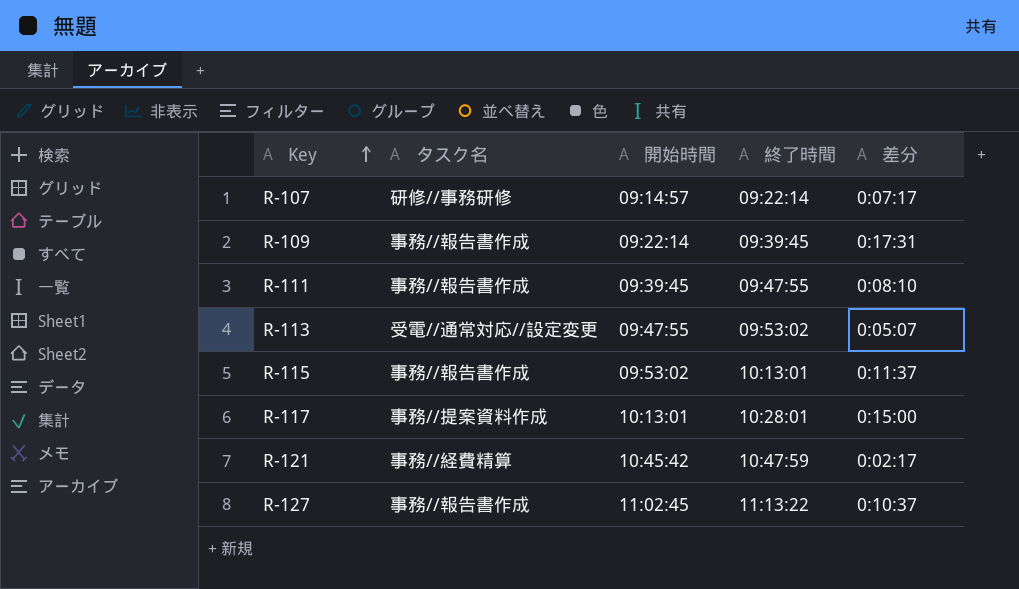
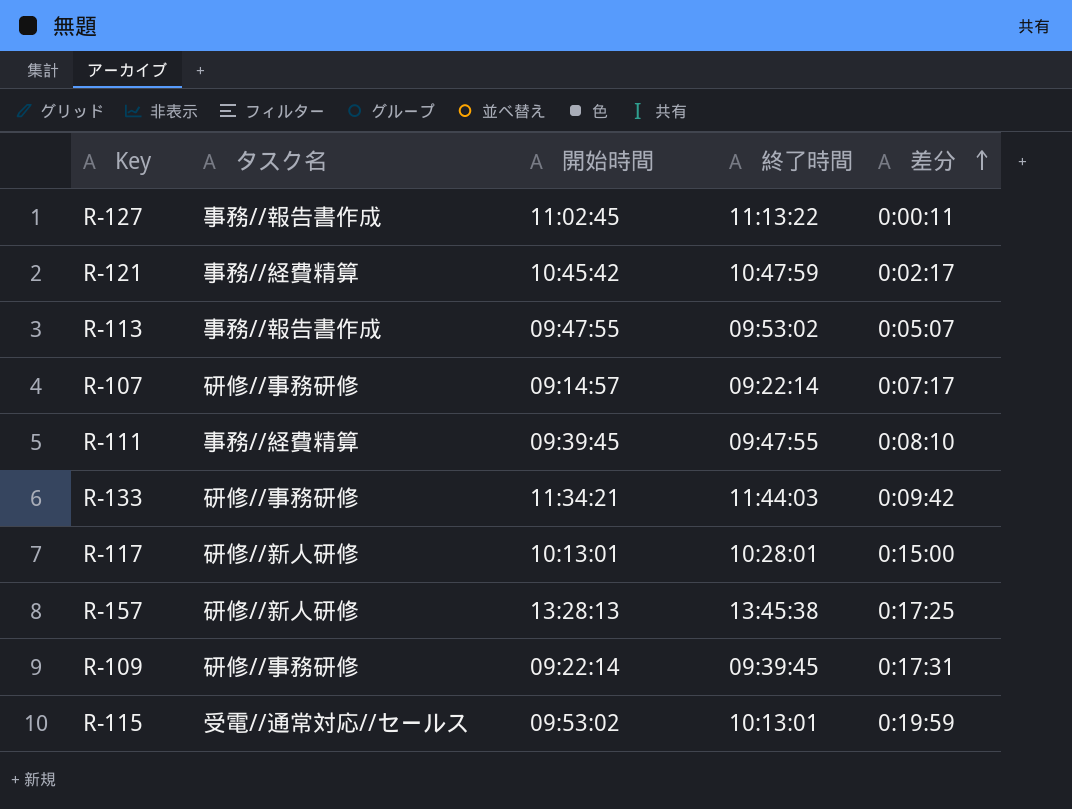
row order: Key ascending -> 差分 ascending
R-127 | 差分: 0:10:37 -> 0:00:11
R-113 | タスク名: 受電//通常対応//設定変更 -> 事務//報告書作成
R-111 | タスク名: 事務//報告書作成 -> 事務//経費精算
row R-133: none -> 研修//事務研修 | 11:34:21 | 11:44:03 | 0:09:42
R-117 | タスク名: 事務//提案資料作成 -> 研修//新人研修
row R-157: none -> 研修//新人研修 | 13:28:13 | 13:45:38 | 0:17:25
R-109 | タスク名: 事務//報告書作成 -> 研修//事務研修
R-115 | タスク名: 事務//報告書作成 -> 受電//通常対応//セールス
R-115 | 差分: 0:11:37 -> 0:19:59

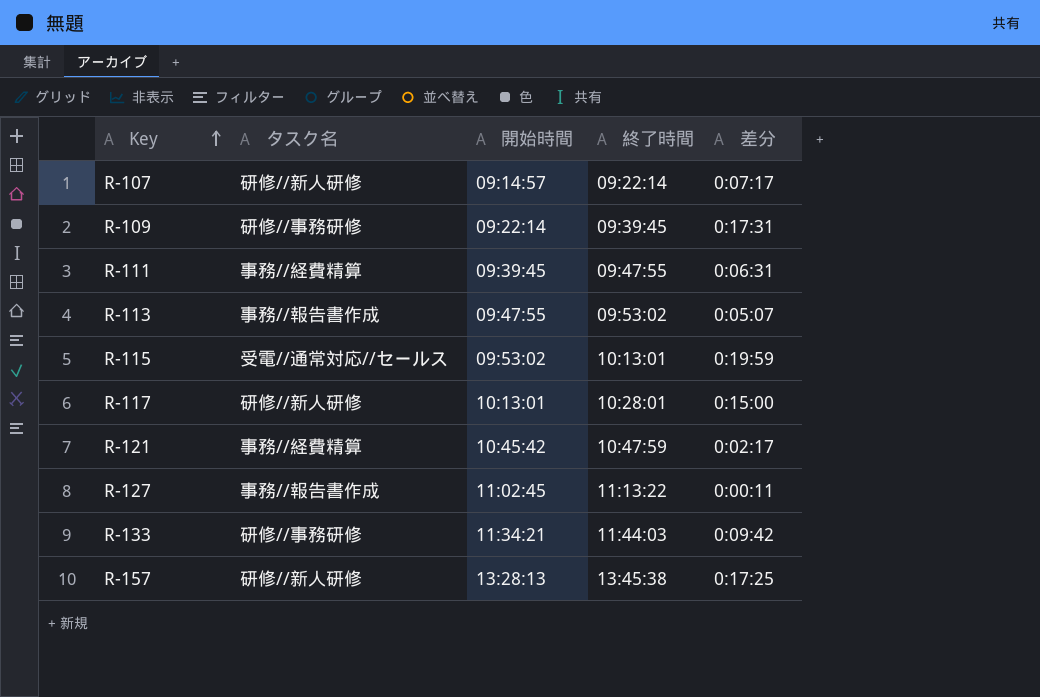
row order: 差分 ascending -> Key ascending
R-107 | タスク名: 研修//事務研修 -> 研修//新人研修
R-111 | 差分: 0:08:10 -> 0:06:31

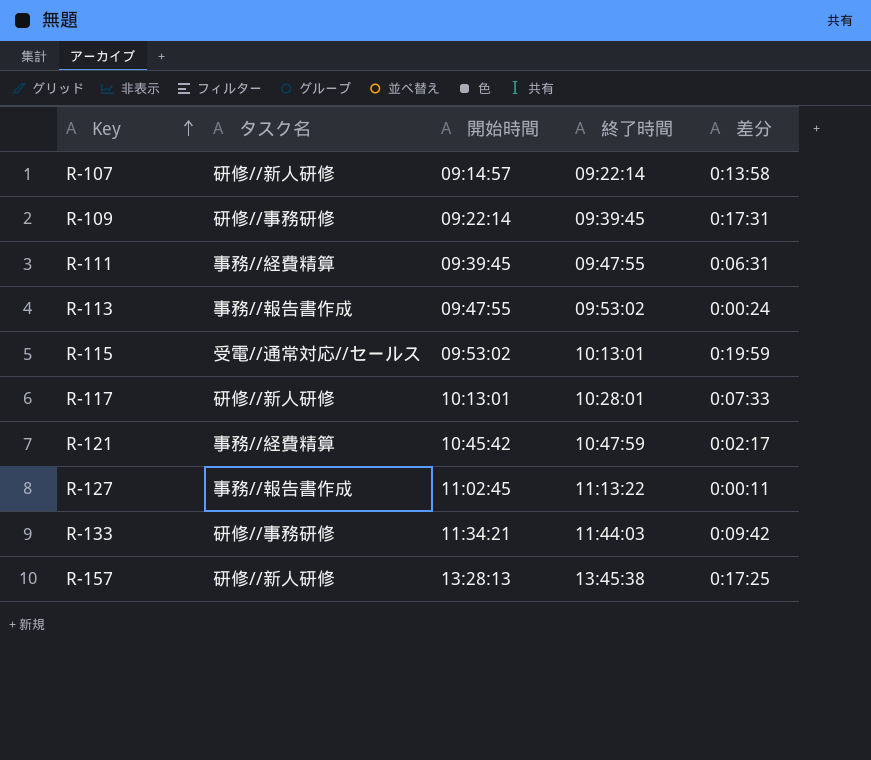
R-107 | 差分: 0:07:17 -> 0:13:58
R-113 | 差分: 0:05:07 -> 0:00:24
R-117 | 差分: 0:15:00 -> 0:07:33

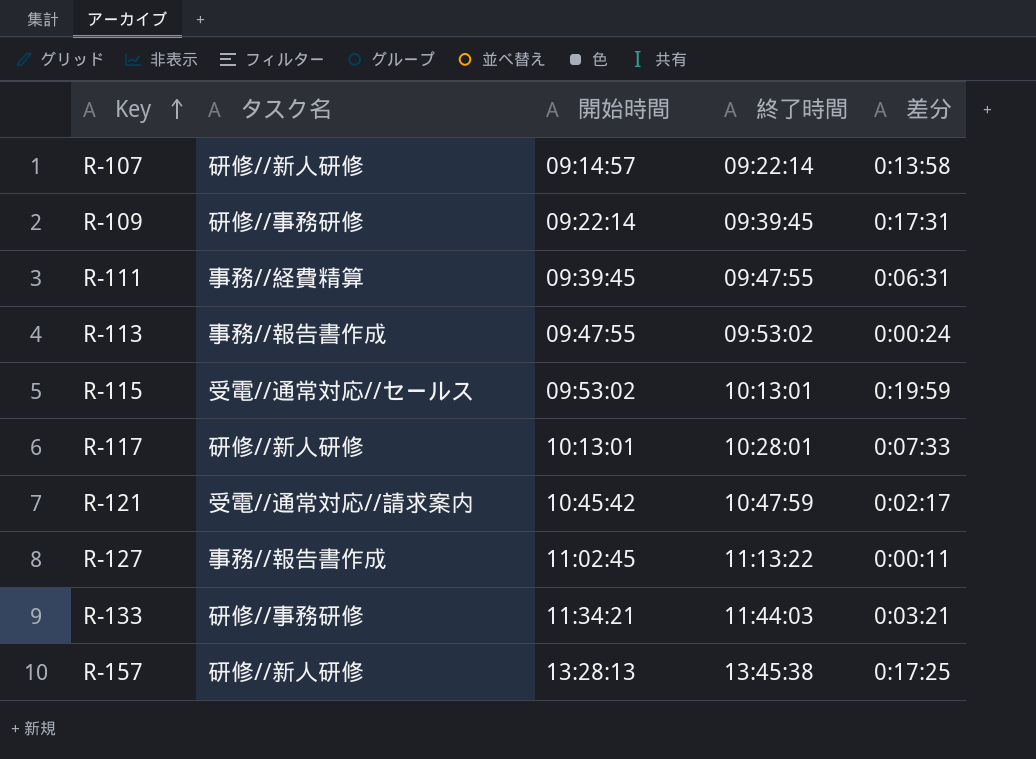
R-121 | タスク名: 事務//経費精算 -> 受電//通常対応//請求案内
R-133 | 差分: 0:09:42 -> 0:03:21

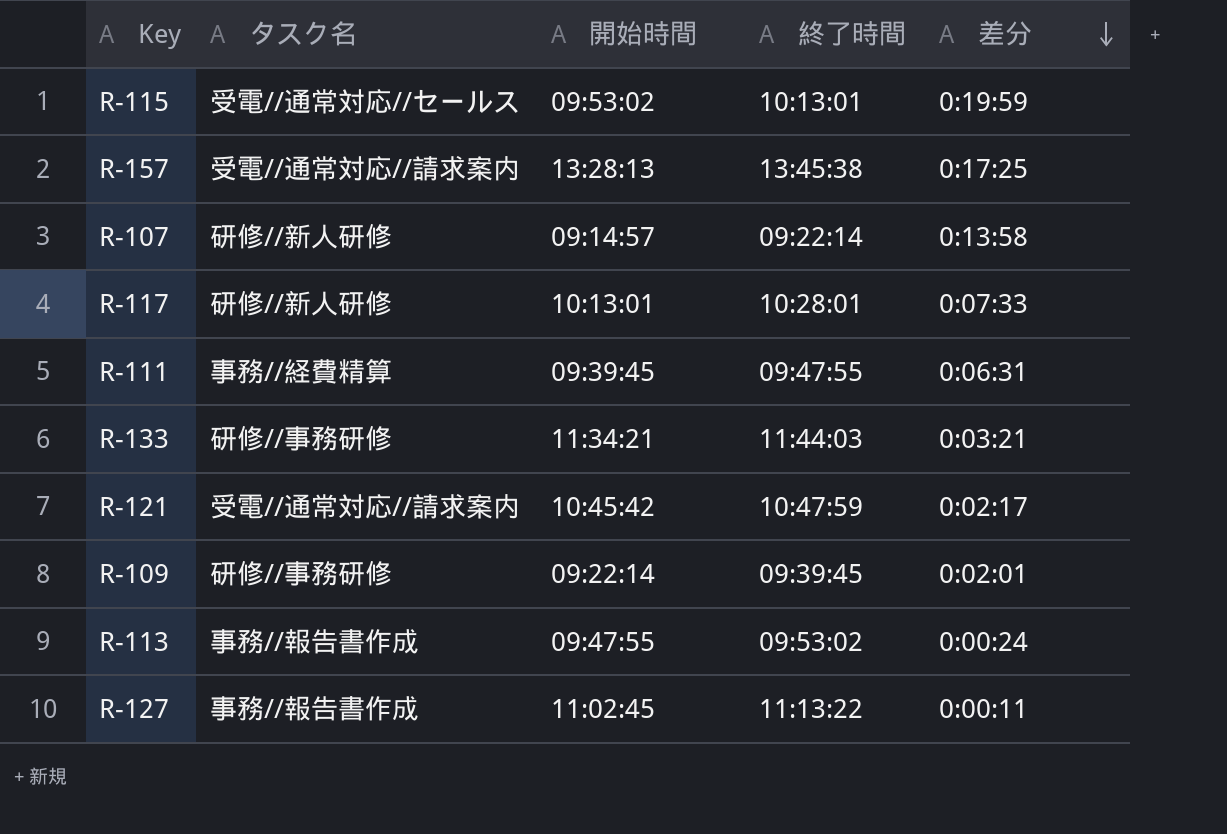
row order: Key ascending -> 差分 descending
R-157 | タスク名: 研修//新人研修 -> 受電//通常対応//請求案内
R-109 | 差分: 0:17:31 -> 0:02:01

